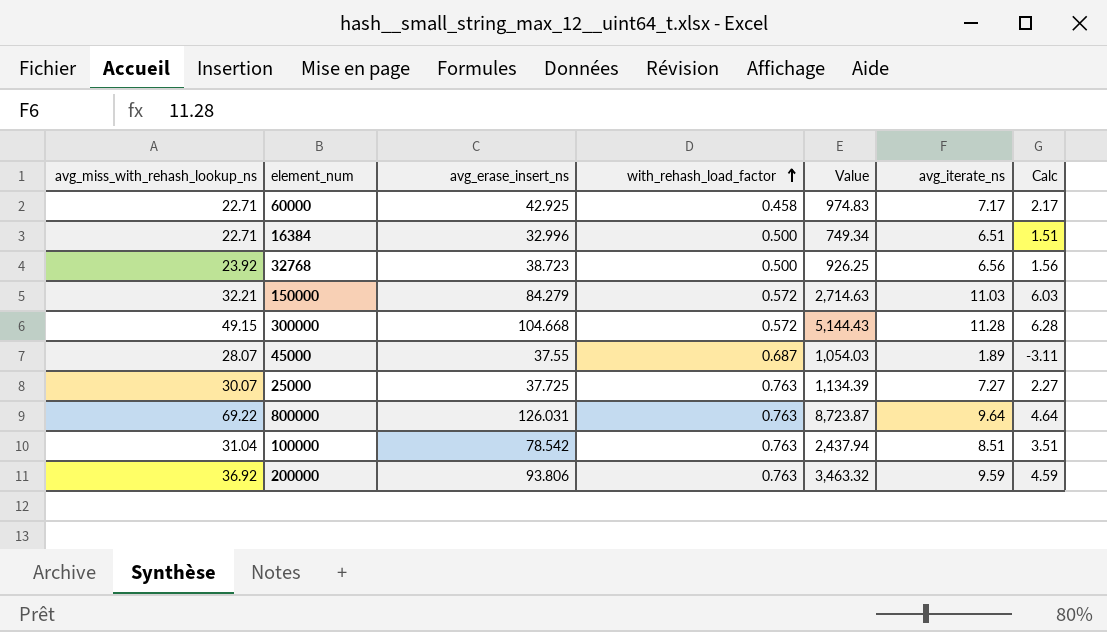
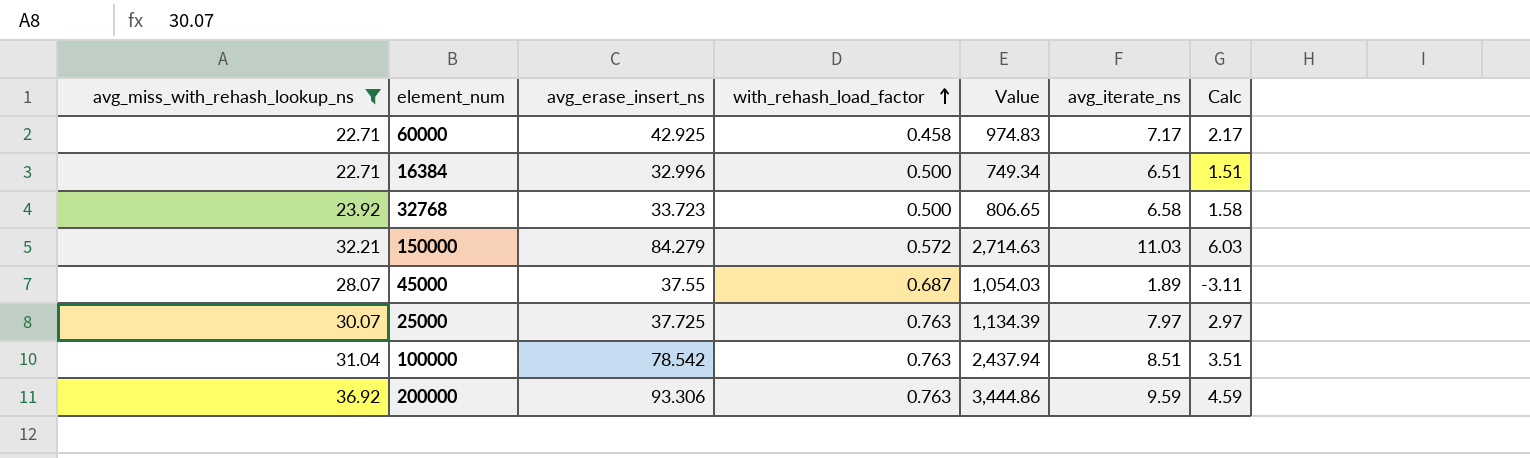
filter: none -> avg_miss_with_rehash_lookup_ns <= 36.92
32768 | avg_erase_insert_ns: 38.723 -> 33.723
32768 | Value: 926.25 -> 806.65
32768 | avg_iterate_ns: 6.56 -> 6.58
32768 | Calc: 1.56 -> 1.58
25000 | avg_iterate_ns: 7.27 -> 7.97
25000 | Calc: 2.27 -> 2.97
200000 | avg_erase_insert_ns: 93.806 -> 93.306
200000 | Value: 3,463.32 -> 3,444.86

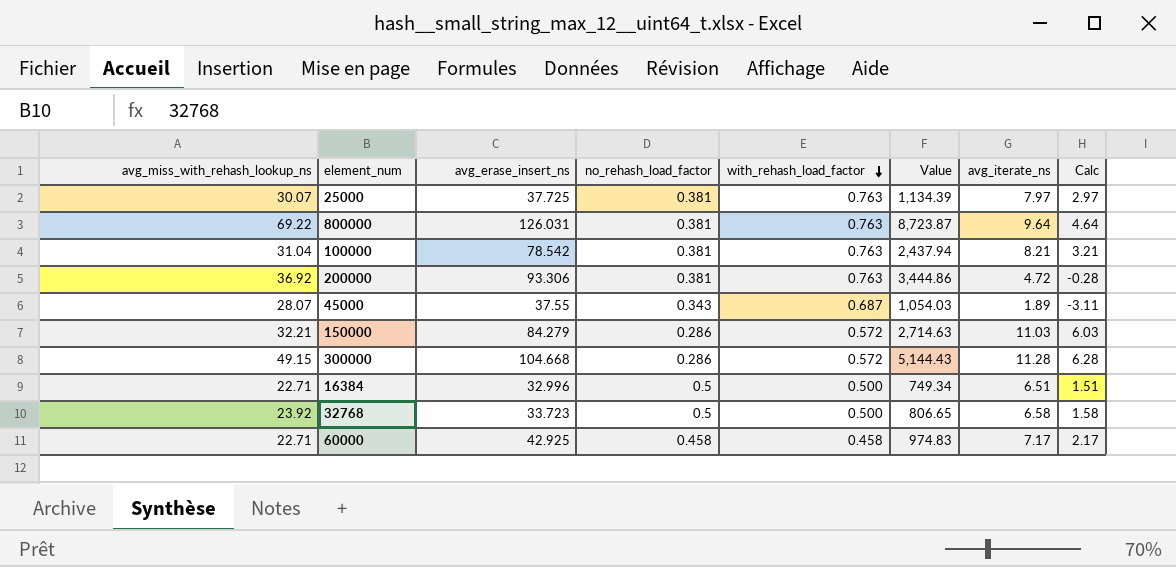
filter: avg_miss_with_rehash_lookup_ns <= 36.92 -> none
row order: with_rehash_load_factor ascending -> with_rehash_load_factor descending
column no_rehash_load_factor | position: none -> 4
100000 | avg_iterate_ns: 8.51 -> 8.21
100000 | Calc: 3.51 -> 3.21
200000 | avg_iterate_ns: 9.59 -> 4.72
200000 | Calc: 4.59 -> -0.28

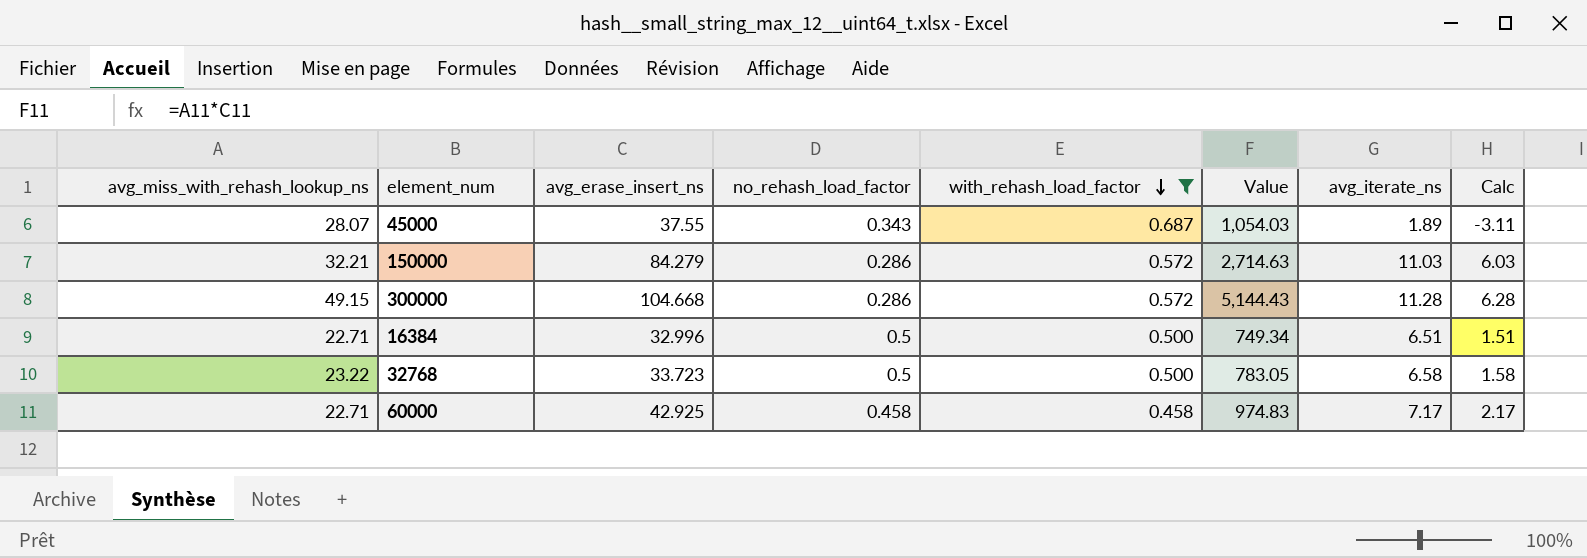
filter: none -> with_rehash_load_factor != 0.763
32768 | avg_miss_with_rehash_lookup_ns: 23.92 -> 23.22
32768 | Value: 806.65 -> 783.05

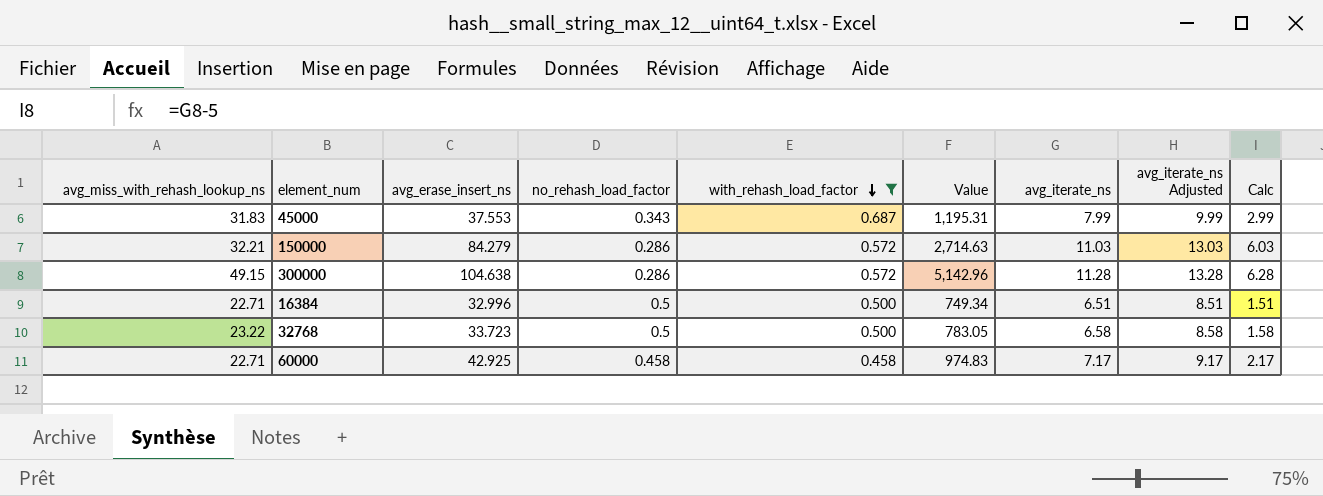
column avg_iterate_ns Adjusted | formula: none -> [avg_iterate_ns] + 2
45000 | avg_miss_with_rehash_lookup_ns: 28.07 -> 31.83
45000 | avg_erase_insert_ns: 37.55 -> 37.553
45000 | Value: 1,054.03 -> 1,195.31
45000 | avg_iterate_ns: 1.89 -> 7.99
45000 | Calc: -3.11 -> 2.99
300000 | avg_erase_insert_ns: 104.668 -> 104.638
300000 | Value: 5,144.43 -> 5,142.96

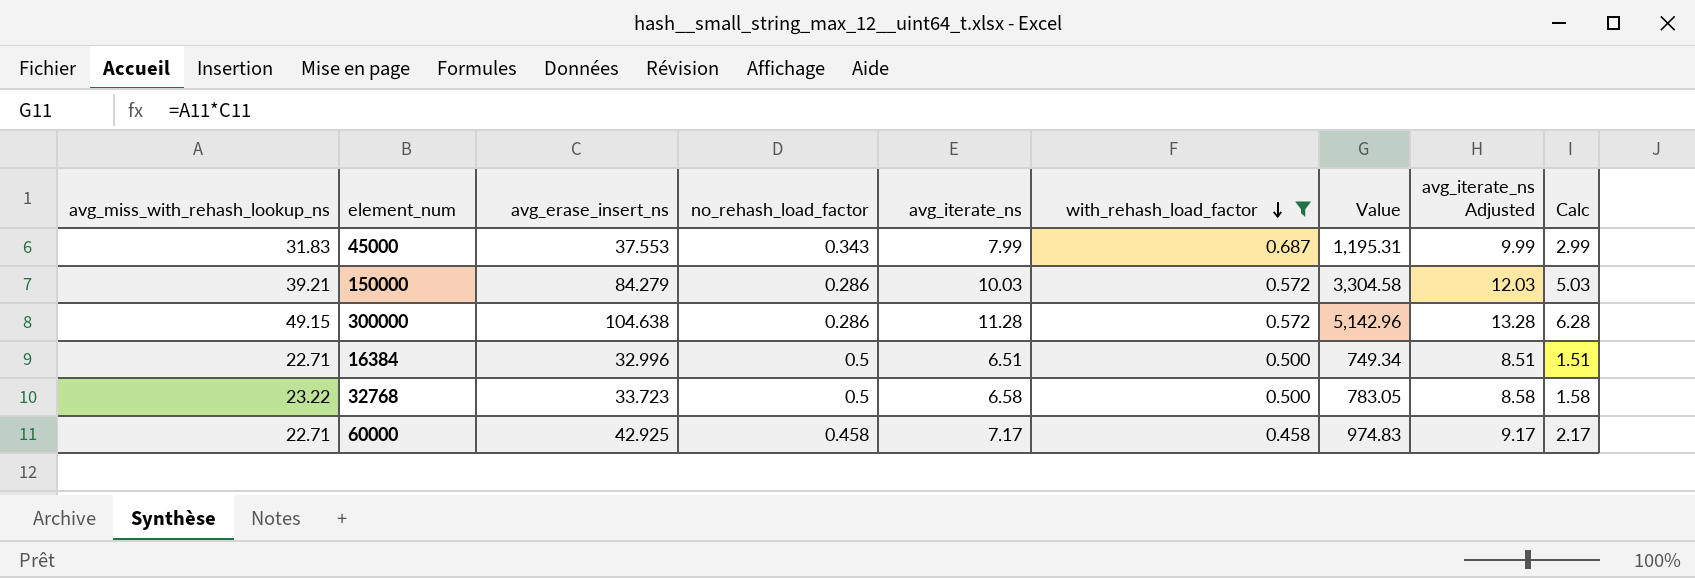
column avg_iterate_ns | position: 7 -> 5
150000 | avg_miss_with_rehash_lookup_ns: 32.21 -> 39.21
150000 | avg_iterate_ns: 11.03 -> 10.03
150000 | Value: 2,714.63 -> 3,304.58
150000 | avg_iterate_ns Adjusted: 13.03 -> 12.03
150000 | Calc: 6.03 -> 5.03

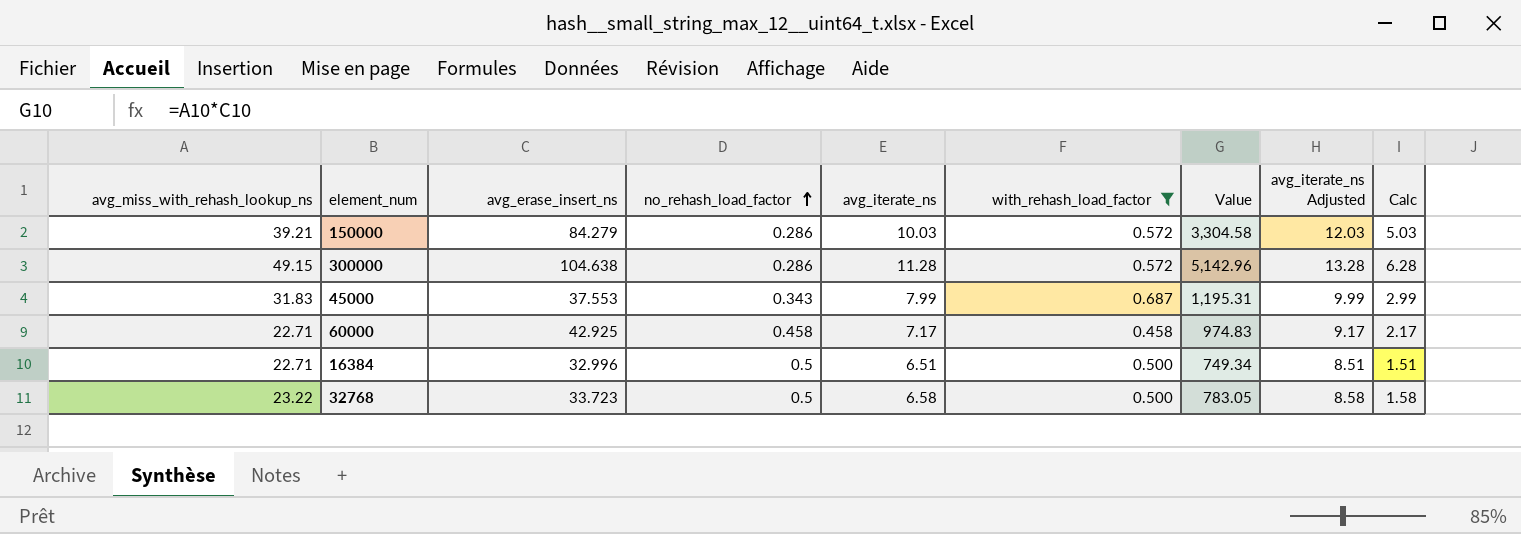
row order: with_rehash_load_factor descending -> no_rehash_load_factor ascending

